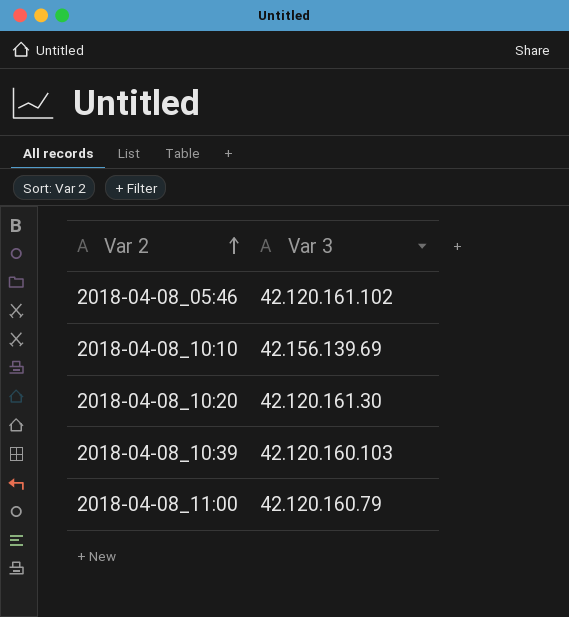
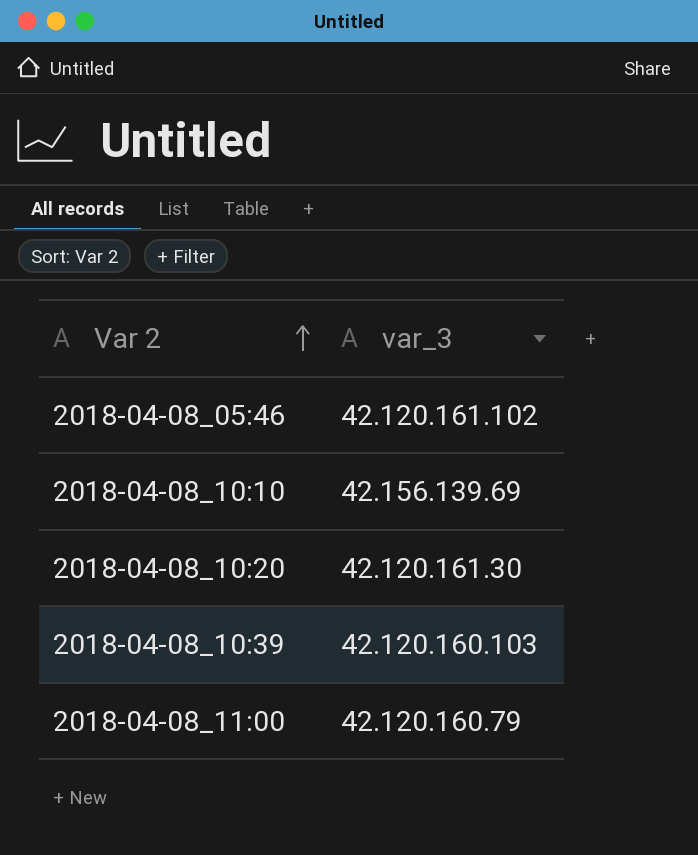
column name: Var 3 -> var_3

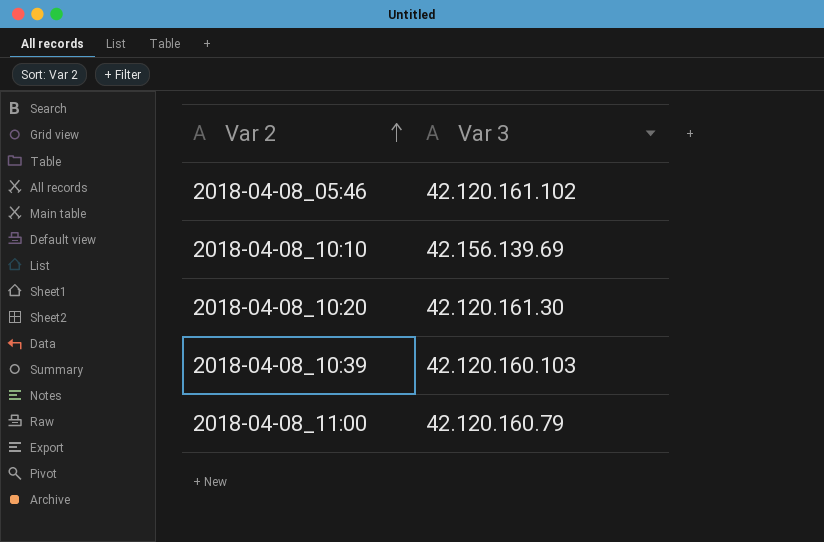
column name: var_3 -> Var 3

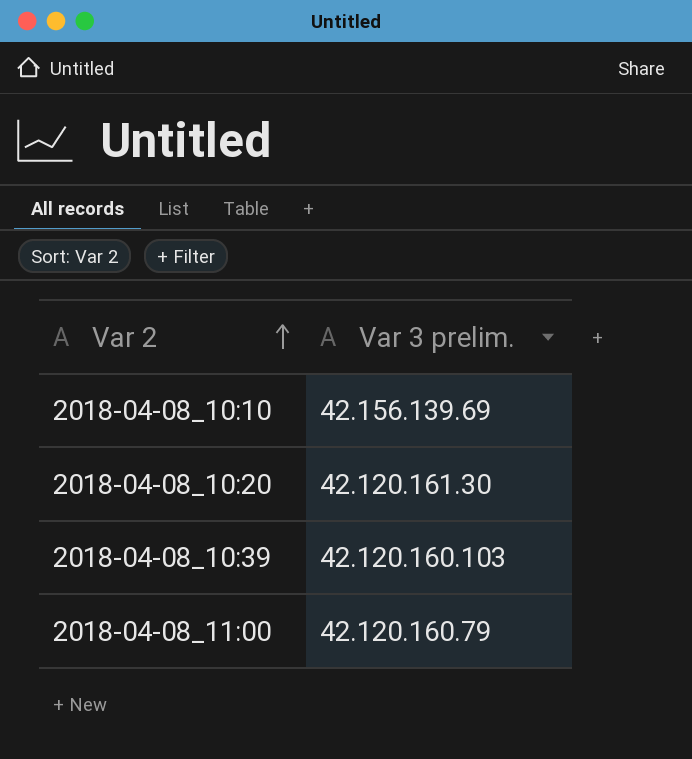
column name: Var 3 -> Var 3 prelim.
row 2018-04-08_05:46: 42.120.161.102 -> none

